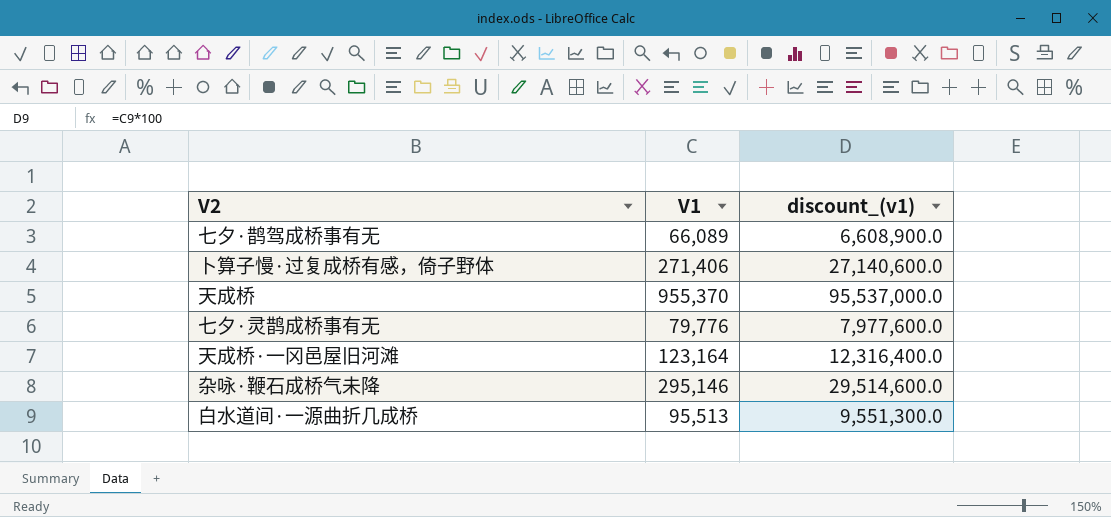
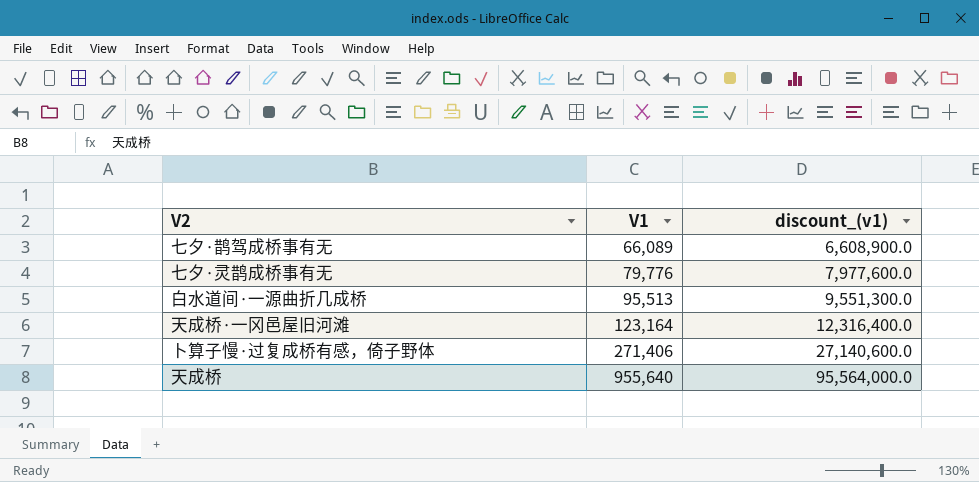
row order: none -> V1 ascending
row 杂咏·鞭石成桥气未降: 295,146 | 29,514,600.0 -> none
天成桥 | V1: 955,370 -> 955,640
天成桥 | discount_(v1): 95,537,000.0 -> 95,564,000.0

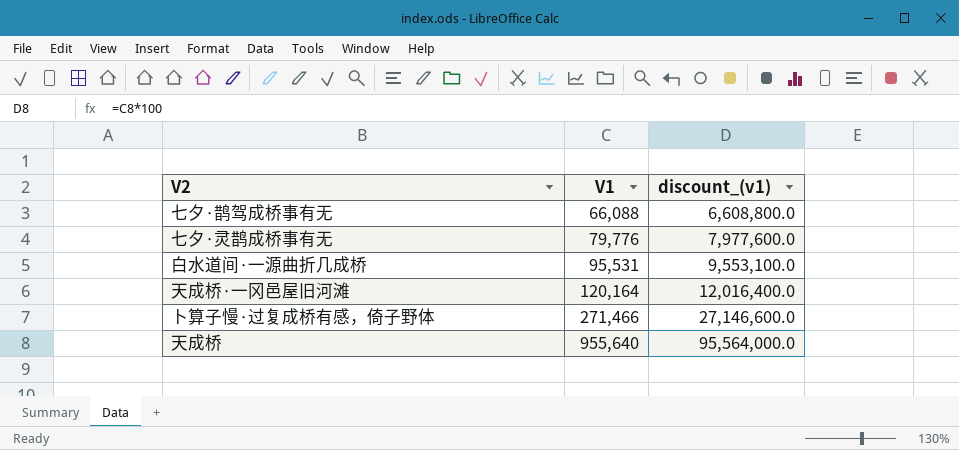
七夕·鹊驾成桥事有无 | V1: 66,089 -> 66,088
七夕·鹊驾成桥事有无 | discount_(v1): 6,608,900.0 -> 6,608,800.0
白水道间·一源曲折几成桥 | V1: 95,513 -> 95,531
白水道间·一源曲折几成桥 | discount_(v1): 9,551,300.0 -> 9,553,100.0
天成桥·一冈邑屋旧河滩 | V1: 123,164 -> 120,164
天成桥·一冈邑屋旧河滩 | discount_(v1): 12,316,400.0 -> 12,016,400.0
卜算子慢·过复成桥有感，倚子野体 | V1: 271,406 -> 271,466
卜算子慢·过复成桥有感，倚子野体 | discount_(v1): 27,140,600.0 -> 27,146,600.0

